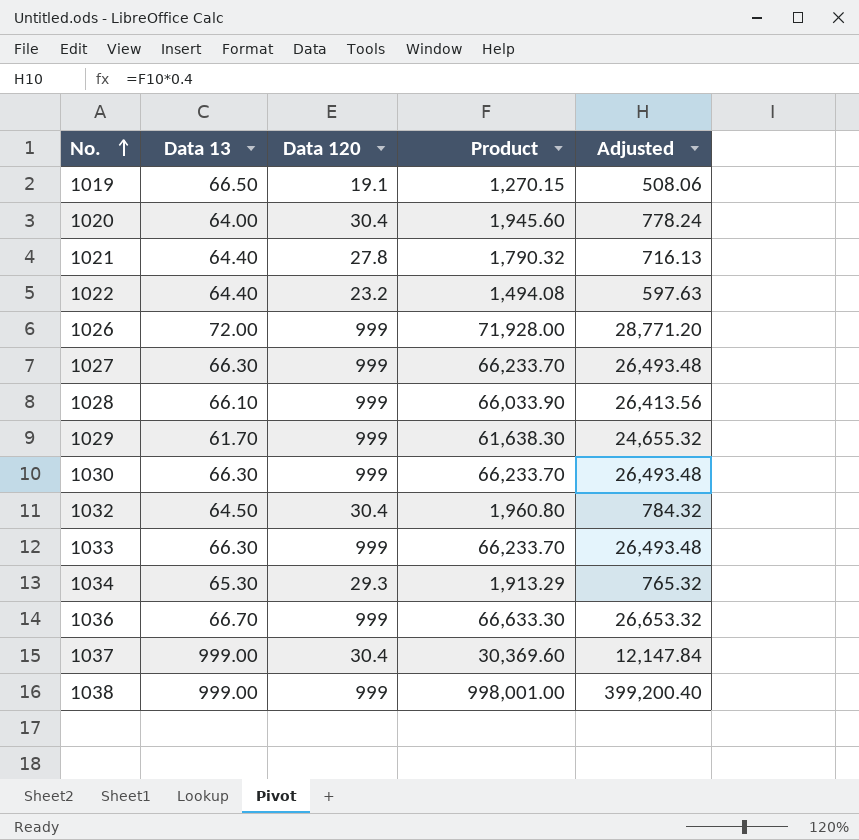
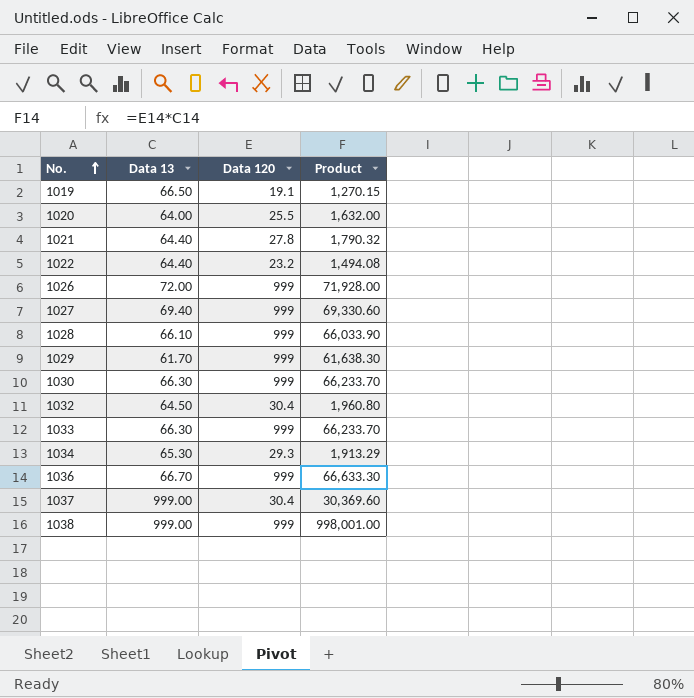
column Adjusted | formula: [Product] * 0.4 -> none
1020 | Data 120: 30.4 -> 25.5
1020 | Product: 1,945.60 -> 1,632.00
1027 | Data 13: 66.30 -> 69.40
1027 | Product: 66,233.70 -> 69,330.60

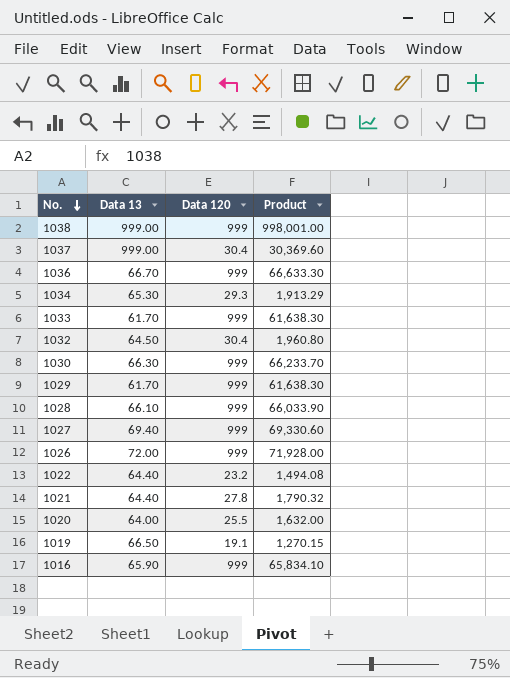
row order: No. ascending -> No. descending
1033 | Data 13: 66.30 -> 61.70
1033 | Product: 66,233.70 -> 61,638.30
row 1016: none -> 65.90 | 999 | 65,834.10

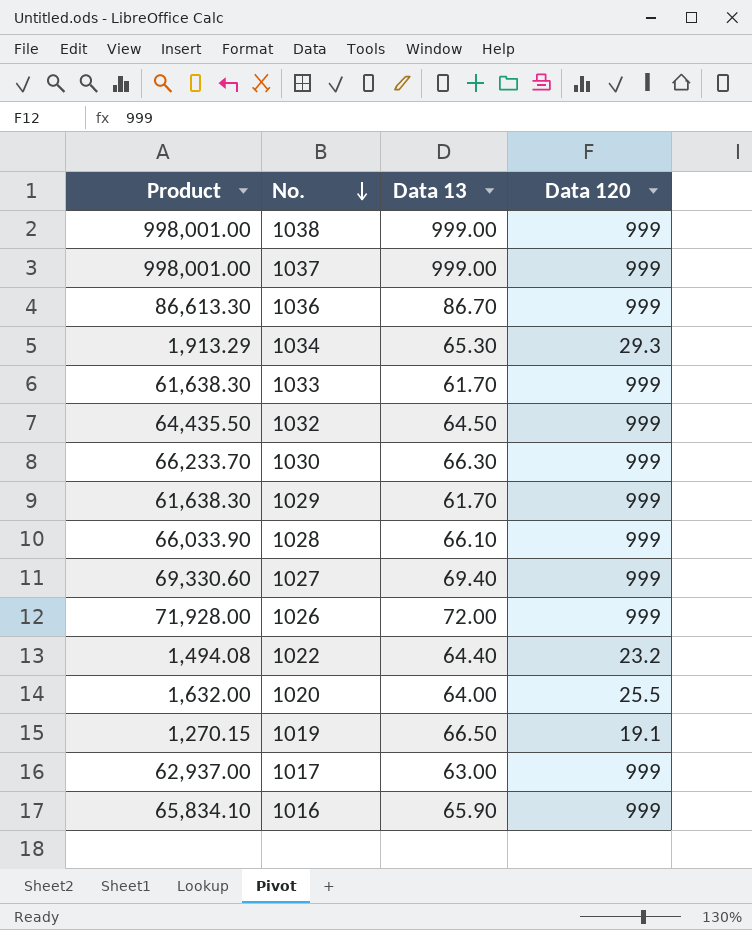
column Product | position: 4 -> 1
row 1021: 64.40 | 27.8 | 1,790.32 -> none
1037 | Product: 30,369.60 -> 998,001.00
1037 | Data 120: 30.4 -> 999
1036 | Product: 66,633.30 -> 86,613.30
1036 | Data 13: 66.70 -> 86.70
1032 | Product: 1,960.80 -> 64,435.50
1032 | Data 120: 30.4 -> 999
row 1017: none -> 62,937.00 | 63.00 | 999

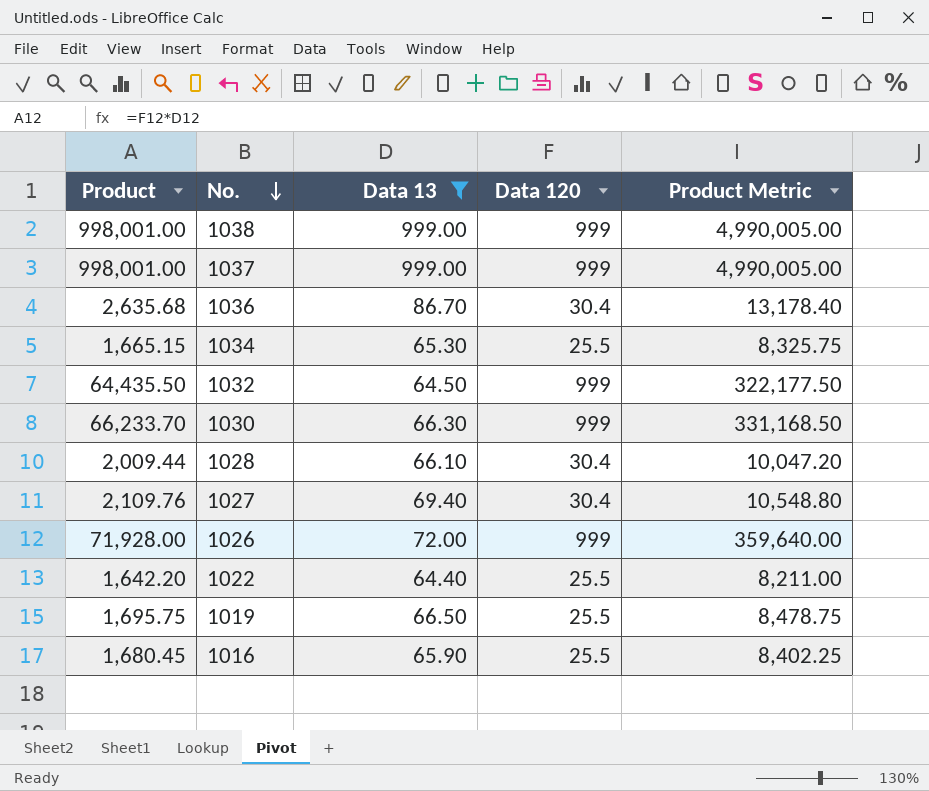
filter: none -> Data 13 >= 64.40
column Product Metric | formula: none -> [Product] * 5
1036 | Product: 86,613.30 -> 2,635.68
1036 | Data 120: 999 -> 30.4
1034 | Product: 1,913.29 -> 1,665.15
1034 | Data 120: 29.3 -> 25.5
1028 | Product: 66,033.90 -> 2,009.44
1028 | Data 120: 999 -> 30.4
1027 | Product: 69,330.60 -> 2,109.76
1027 | Data 120: 999 -> 30.4
1022 | Product: 1,494.08 -> 1,642.20
1022 | Data 120: 23.2 -> 25.5
1019 | Product: 1,270.15 -> 1,695.75
1019 | Data 120: 19.1 -> 25.5
1016 | Product: 65,834.10 -> 1,680.45
1016 | Data 120: 999 -> 25.5

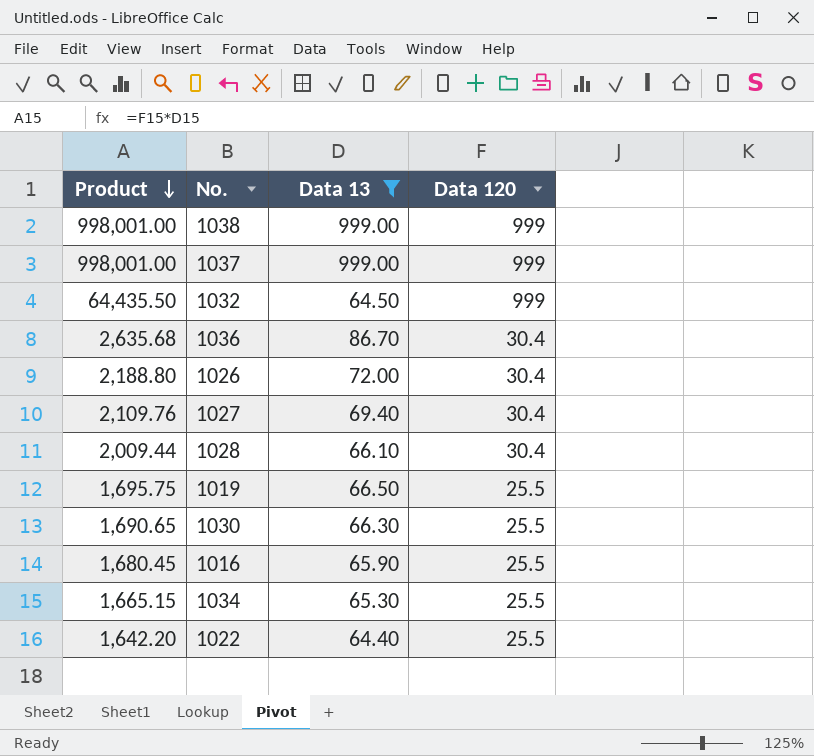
row order: No. descending -> Product descending
column Product Metric | formula: [Product] * 5 -> none
1026 | Product: 71,928.00 -> 2,188.80
1026 | Data 120: 999 -> 30.4
1030 | Product: 66,233.70 -> 1,690.65
1030 | Data 120: 999 -> 25.5

